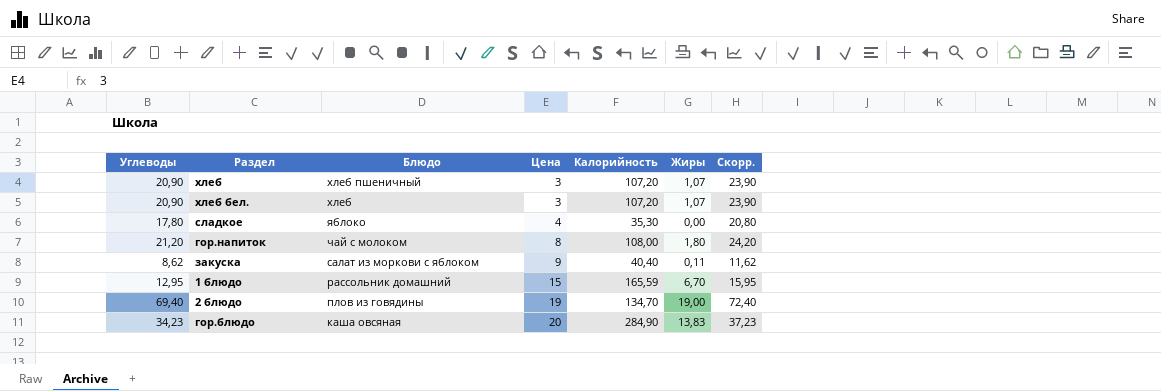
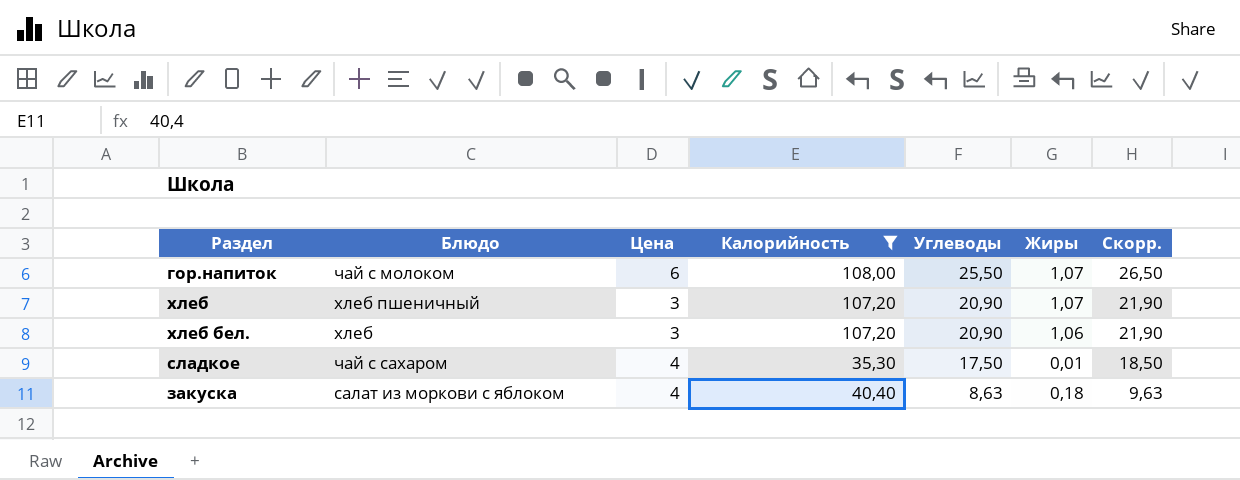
filter: none -> Калорийность <= 108,00
row order: Цена ascending -> Углеводы descending
column Углеводы | position: 1 -> 5
column Скорр. | formula: [Углеводы] + 3 -> [Углеводы] + 1
гор.напиток | Цена: 8 -> 6
гор.напиток | Углеводы: 21,20 -> 25,50
гор.напиток | Жиры: 1,80 -> 1,07
хлеб бел. | Жиры: 1,07 -> 1,06
сладкое | Блюдо: яблоко -> чай с сахаром
сладкое | Углеводы: 17,80 -> 17,50
сладкое | Жиры: 0,00 -> 0,01
закуска | Цена: 9 -> 4
закуска | Углеводы: 8,62 -> 8,63
закуска | Жиры: 0,11 -> 0,18

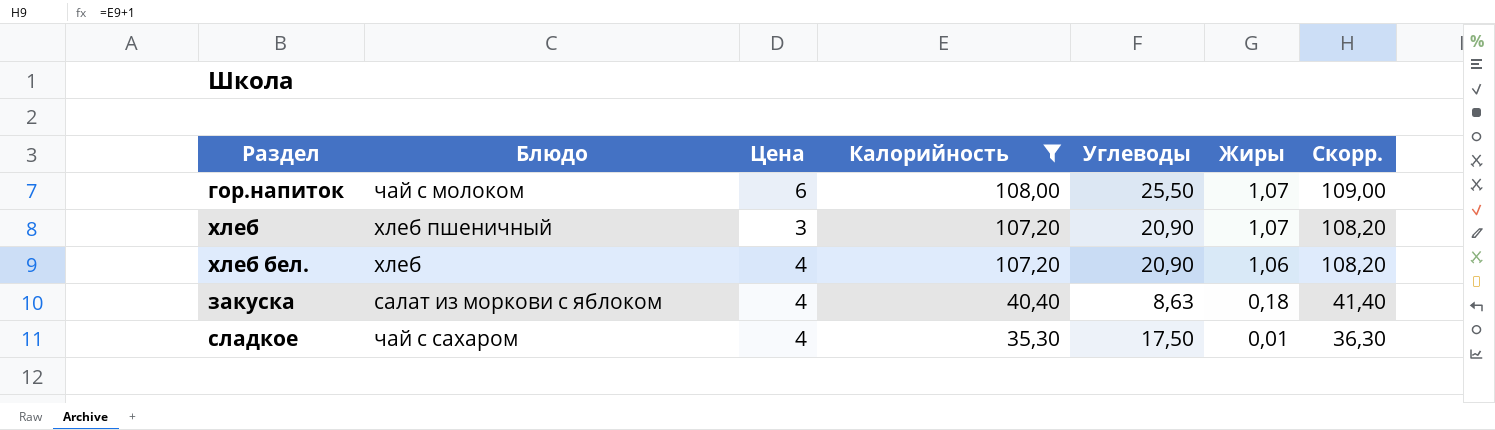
row order: Углеводы descending -> Калорийность descending
column Скорр. | formula: [Углеводы] + 1 -> [Калорийность] + 1
хлеб бел. | Цена: 3 -> 4

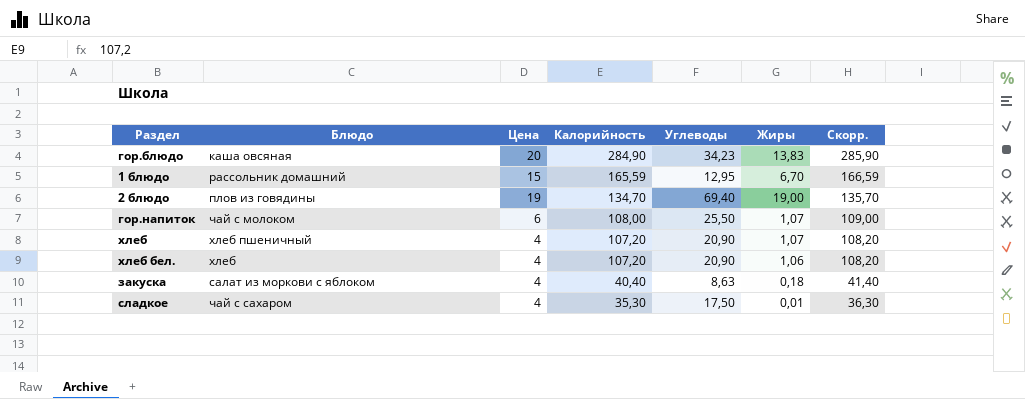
filter: Калорийность <= 108,00 -> none
хлеб | Цена: 3 -> 4

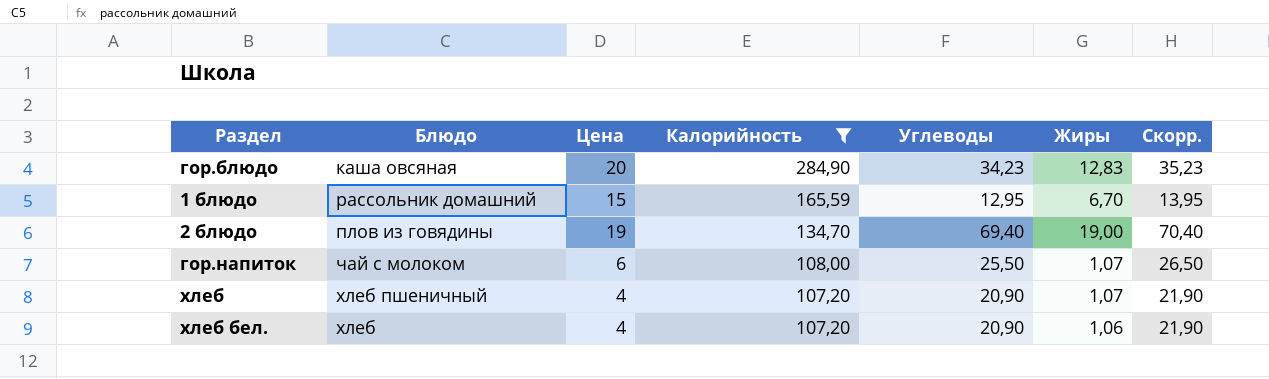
filter: none -> Калорийность >= 107,20
column Скорр. | formula: [Калорийность] + 1 -> [Углеводы] + 1
гор.блюдо | Жиры: 13,83 -> 12,83

